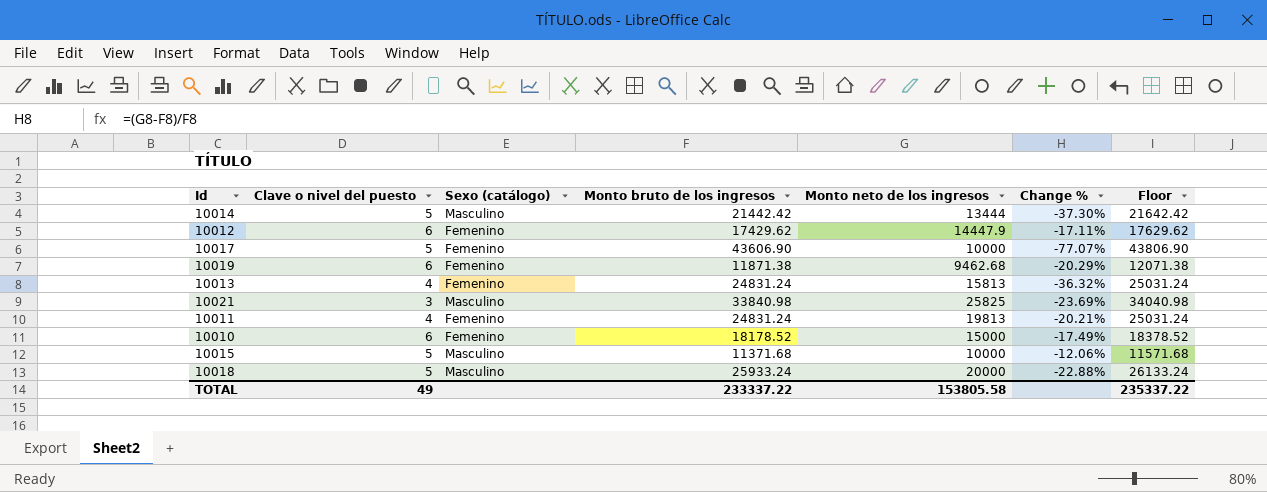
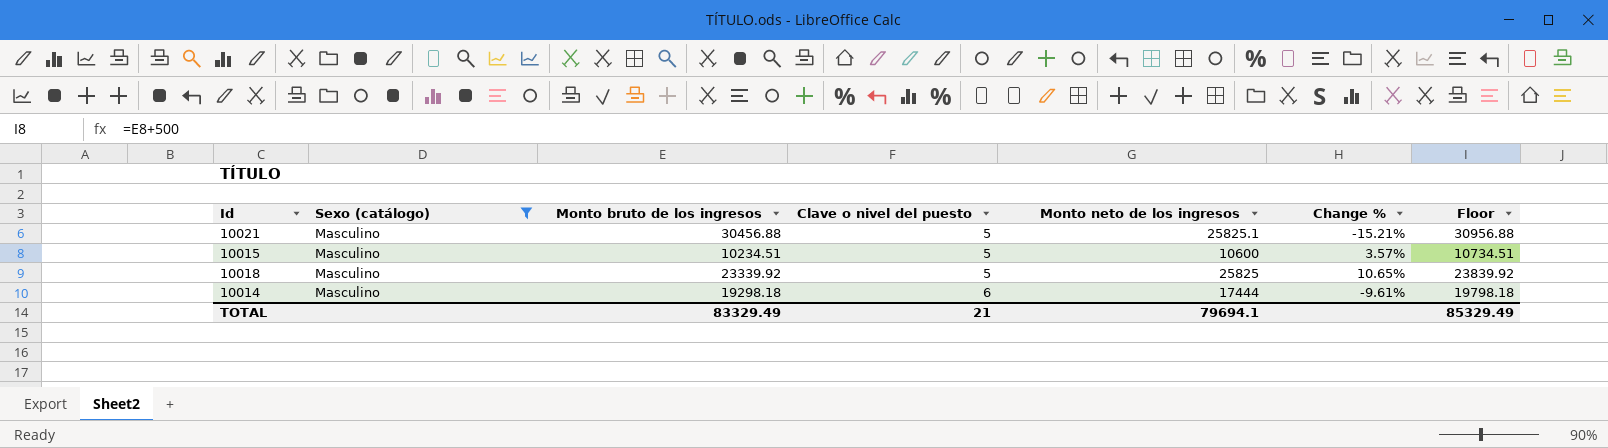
filter: none -> Sexo (catálogo) = Masculino
row order: none -> Clave o nivel del puesto ascending
column Clave o nivel del puesto | position: 2 -> 4
column Floor | formula: [Monto bruto de los ingresos] + 200 -> [Monto bruto de los ingresos] + 500
10021 | Monto bruto de los ingresos: 33840.98 -> 30456.88
10021 | Clave o nivel del puesto: 3 -> 5
10021 | Monto neto de los ingresos: 25825 -> 25825.1
10021 | Change %: -23.69% -> -15.21%
10015 | Monto bruto de los ingresos: 11371.68 -> 10234.51
10015 | Monto neto de los ingresos: 10000 -> 10600
10015 | Change %: -12.06% -> 3.57%
10018 | Monto bruto de los ingresos: 25933.24 -> 23339.92
10018 | Monto neto de los ingresos: 20000 -> 25825
10018 | Change %: -22.88% -> 10.65%
10014 | Monto bruto de los ingresos: 21442.42 -> 19298.18
10014 | Clave o nivel del puesto: 5 -> 6
10014 | Monto neto de los ingresos: 13444 -> 17444
10014 | Change %: -37.30% -> -9.61%
TOTAL | Monto bruto de los ingresos: 233337.22 -> 83329.49
TOTAL | Clave o nivel del puesto: 49 -> 21
TOTAL | Monto neto de los ingresos: 153805.58 -> 79694.1
TOTAL | Floor: 235337.22 -> 85329.49

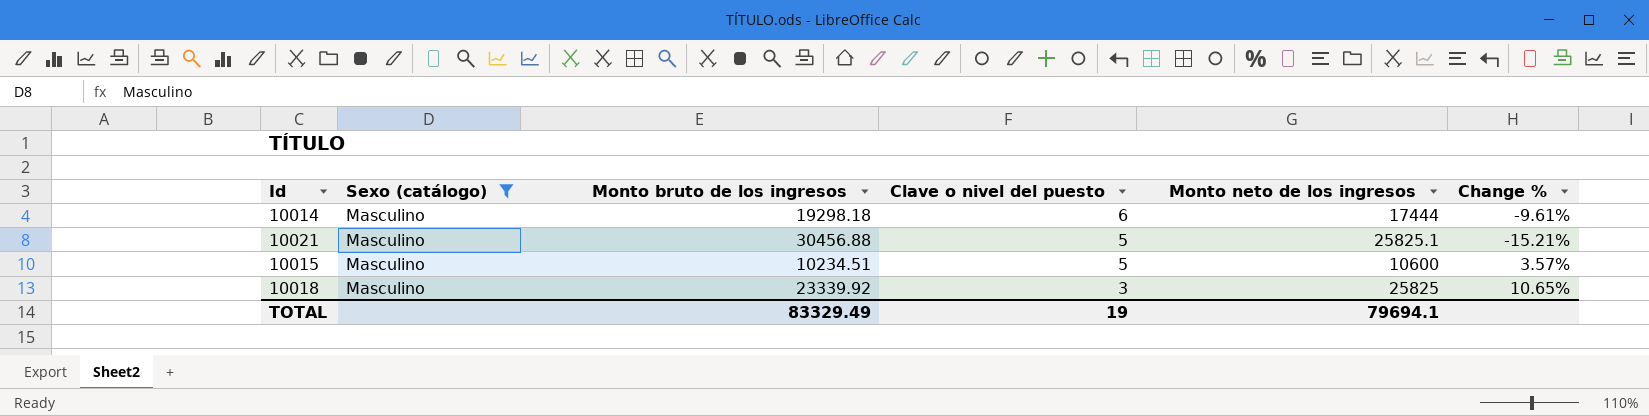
row order: Clave o nivel del puesto ascending -> Clave o nivel del puesto descending
column Floor | formula: [Monto bruto de los ingresos] + 500 -> none
10018 | Clave o nivel del puesto: 5 -> 3
TOTAL | Clave o nivel del puesto: 21 -> 19

